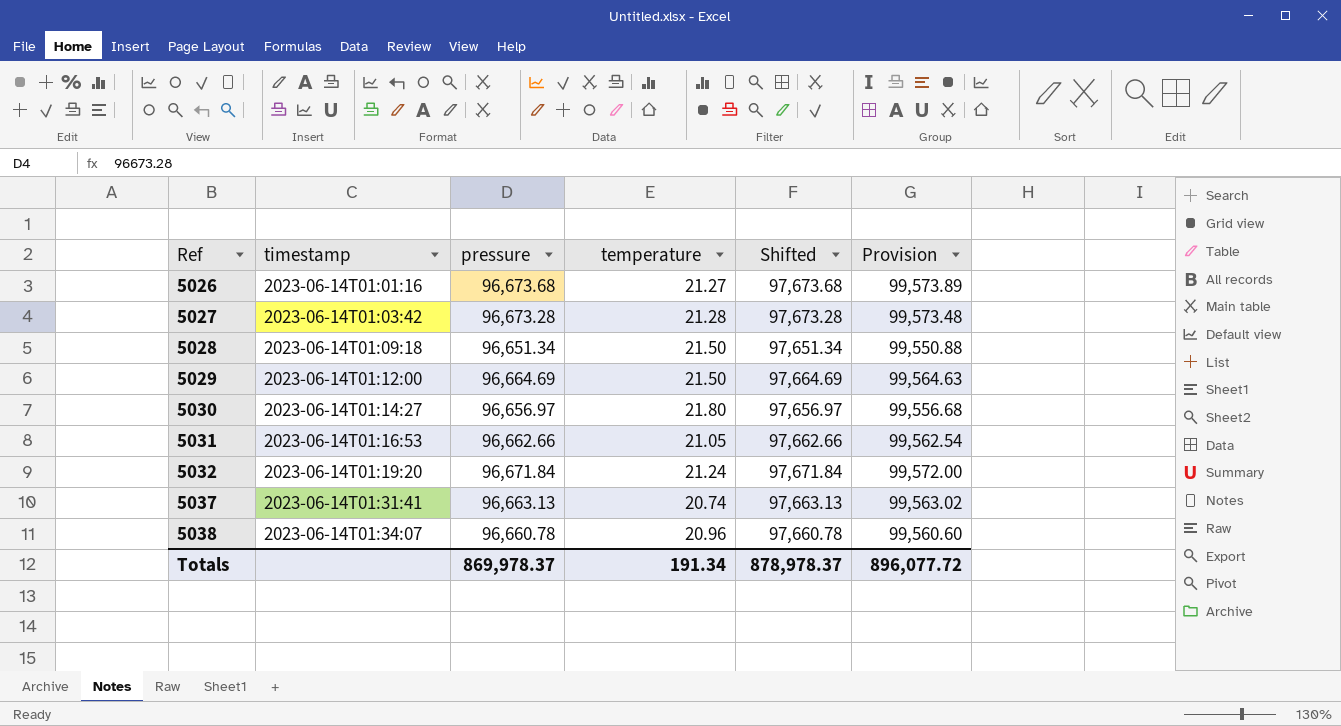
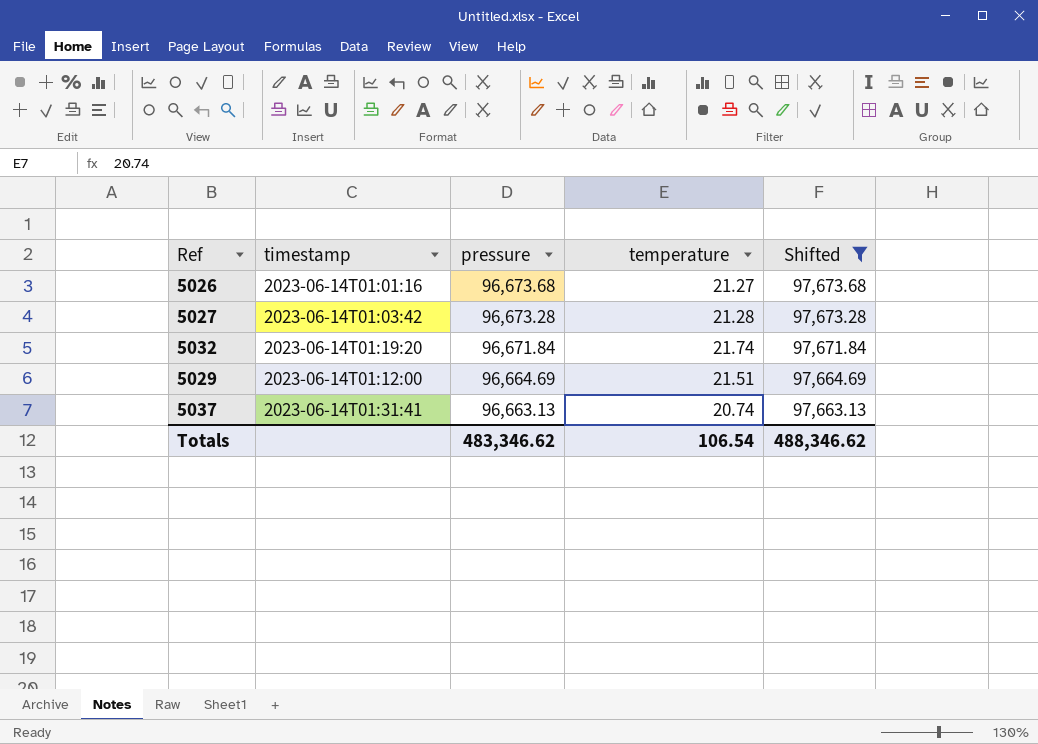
filter: none -> Shifted >= 97,663.13
row order: Ref ascending -> pressure descending
column Provision | formula: [pressure] * 1.03 -> none
5032 | temperature: 21.24 -> 21.74
5029 | temperature: 21.50 -> 21.51
Totals | pressure: 869,978.37 -> 483,346.62
Totals | temperature: 191.34 -> 106.54
Totals | Shifted: 878,978.37 -> 488,346.62

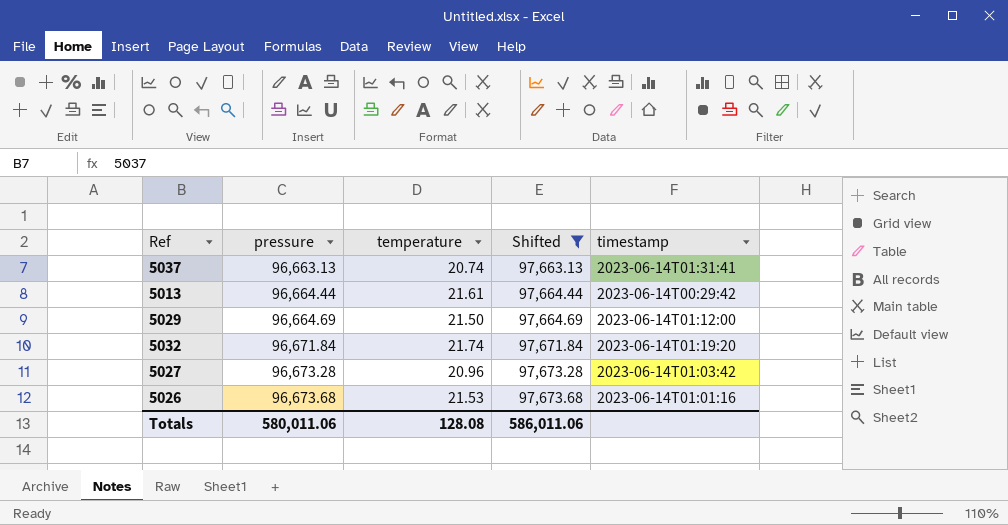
row order: pressure descending -> pressure ascending
column timestamp | position: 2 -> 5
row 5013: none -> 96,664.44 | 21.61 | 97,664.44 | 2023-06-14T00:29:42
5029 | temperature: 21.51 -> 21.50
5027 | temperature: 21.28 -> 20.96
5026 | temperature: 21.27 -> 21.53
Totals | pressure: 483,346.62 -> 580,011.06
Totals | temperature: 106.54 -> 128.08
Totals | Shifted: 488,346.62 -> 586,011.06

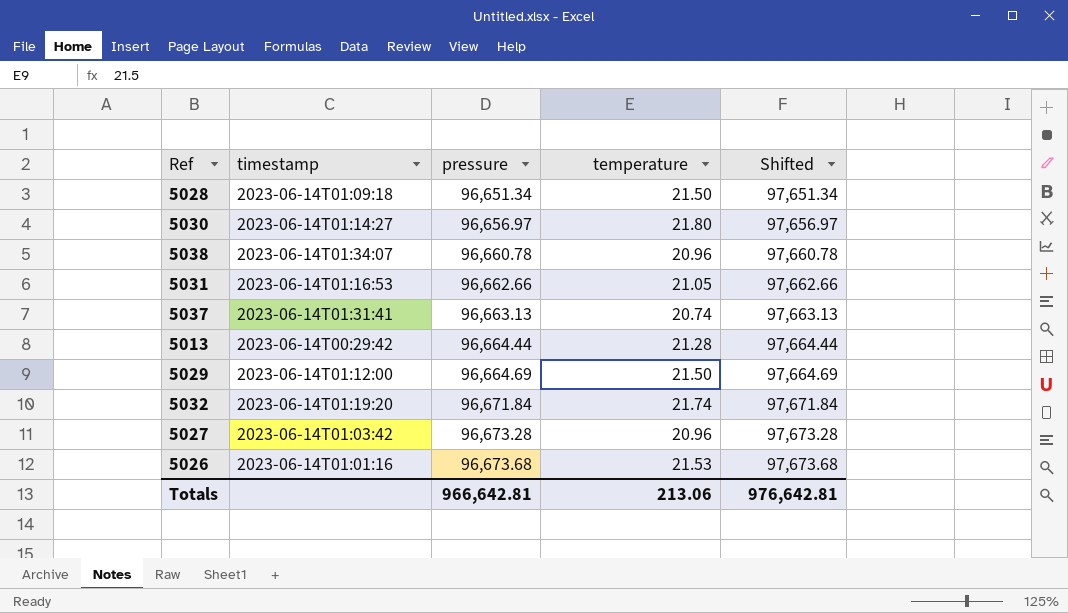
filter: Shifted >= 97,663.13 -> none
column timestamp | position: 5 -> 2
5013 | temperature: 21.61 -> 21.28
Totals | pressure: 580,011.06 -> 966,642.81
Totals | temperature: 128.08 -> 213.06
Totals | Shifted: 586,011.06 -> 976,642.81

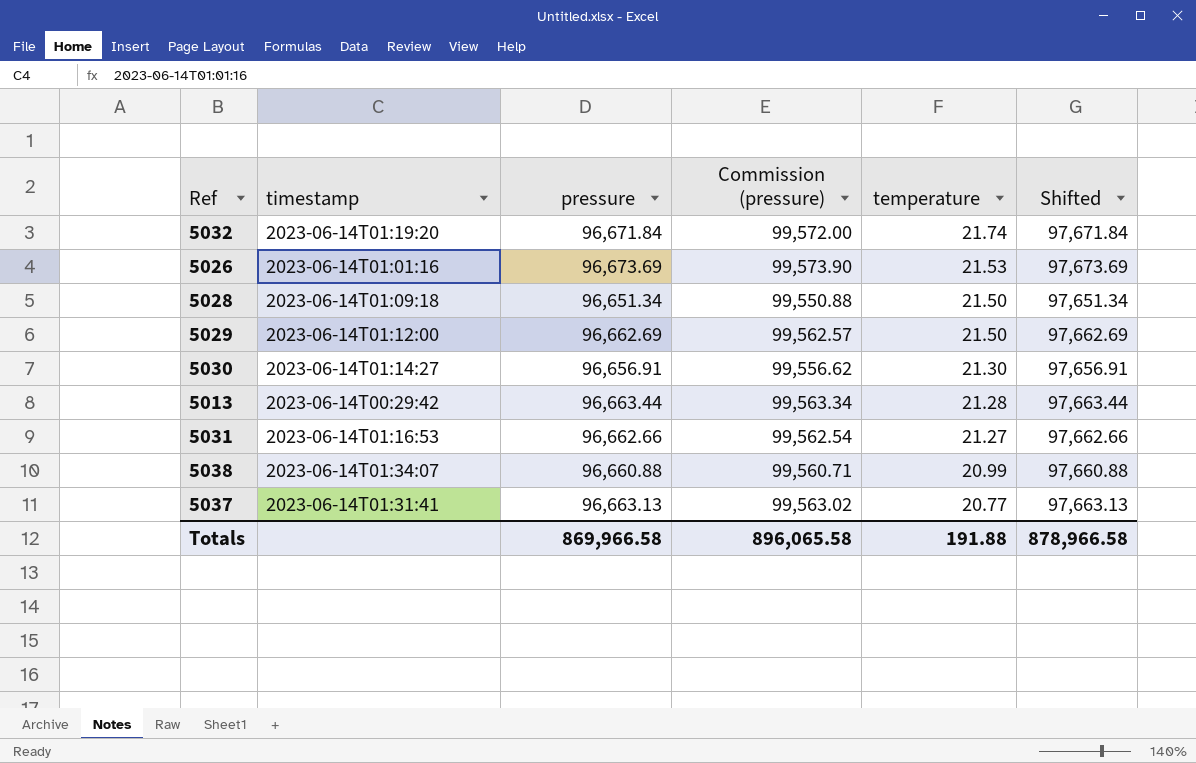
row order: pressure ascending -> temperature descending
column Commission (pressure) | formula: none -> [pressure] * 1.03
row 5027: 2023-06-14T01:03:42 | 96,673.28 | 20.96 | 97,673.28 -> none
5026 | pressure: 96,673.68 -> 96,673.69
5026 | Shifted: 97,673.68 -> 97,673.69
5029 | pressure: 96,664.69 -> 96,662.69
5029 | Shifted: 97,664.69 -> 97,662.69
5030 | pressure: 96,656.97 -> 96,656.91
5030 | temperature: 21.80 -> 21.30
5030 | Shifted: 97,656.97 -> 97,656.91
5013 | pressure: 96,664.44 -> 96,663.44
5013 | Shifted: 97,664.44 -> 97,663.44
5031 | temperature: 21.05 -> 21.27
5038 | pressure: 96,660.78 -> 96,660.88
5038 | temperature: 20.96 -> 20.99
5038 | Shifted: 97,660.78 -> 97,660.88
5037 | temperature: 20.74 -> 20.77
Totals | pressure: 966,642.81 -> 869,966.58
Totals | temperature: 213.06 -> 191.88
Totals | Shifted: 976,642.81 -> 878,966.58

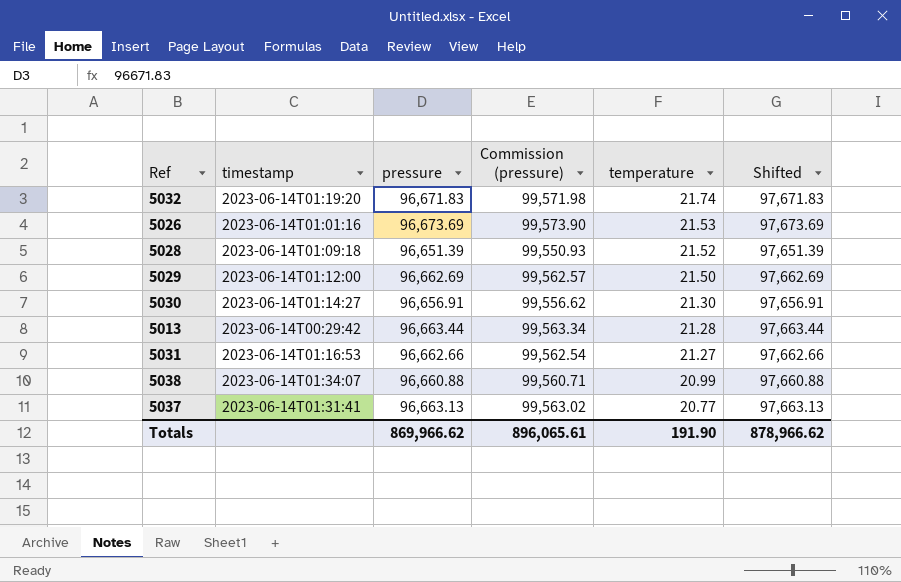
5032 | pressure: 96,671.84 -> 96,671.83
5032 | Commission (pressure): 99,572.00 -> 99,571.98
5032 | Shifted: 97,671.84 -> 97,671.83
5028 | pressure: 96,651.34 -> 96,651.39
5028 | Commission (pressure): 99,550.88 -> 99,550.93
5028 | temperature: 21.50 -> 21.52
5028 | Shifted: 97,651.34 -> 97,651.39
Totals | pressure: 869,966.58 -> 869,966.62
Totals | Commission (pressure): 896,065.58 -> 896,065.61
Totals | temperature: 191.88 -> 191.90
Totals | Shifted: 878,966.58 -> 878,966.62

